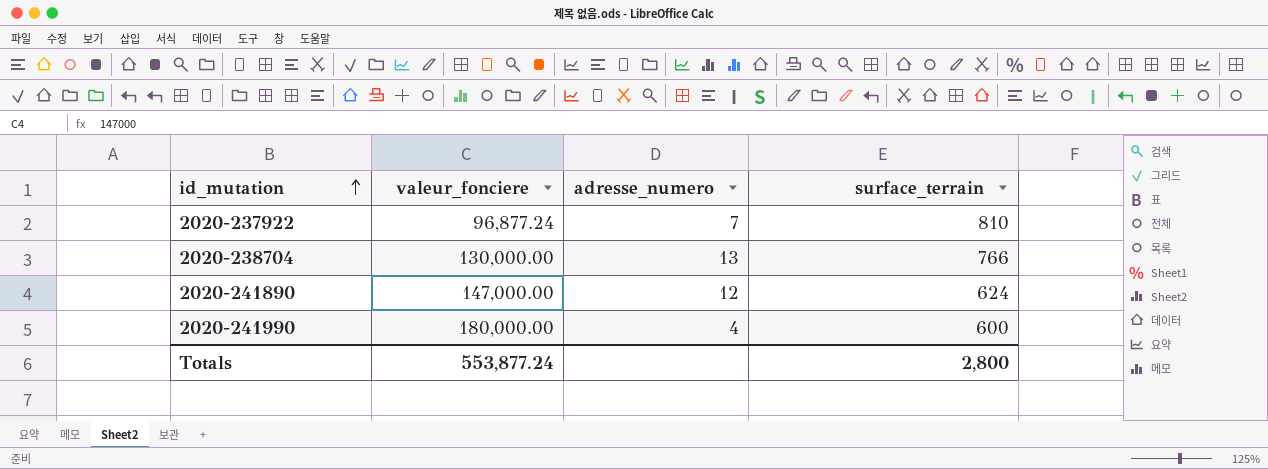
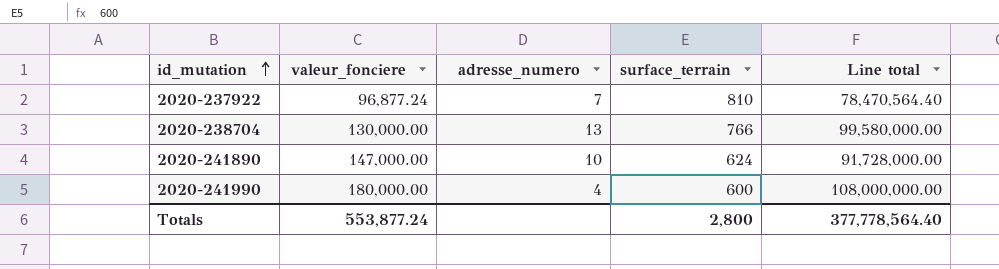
column Line total | formula: none -> [valeur_fonciere] * [surface_terrain]
2020-241890 | adresse_numero: 12 -> 10

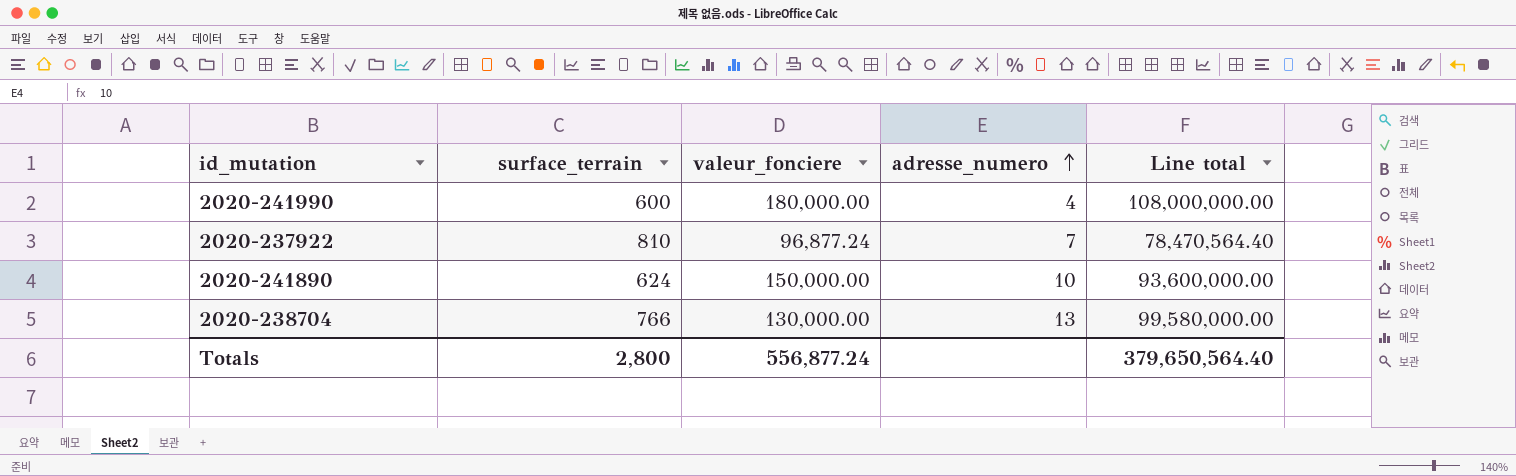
row order: id_mutation ascending -> adresse_numero ascending
column surface_terrain | position: 4 -> 2
2020-241890 | valeur_fonciere: 147,000.00 -> 150,000.00
2020-241890 | Line total: 91,728,000.00 -> 93,600,000.00
Totals | valeur_fonciere: 553,877.24 -> 556,877.24
Totals | Line total: 377,778,564.40 -> 379,650,564.40

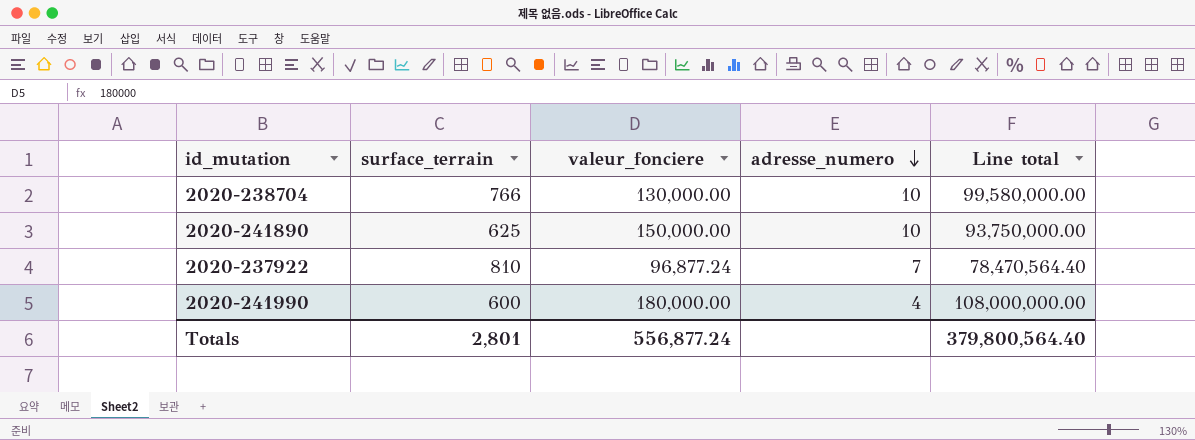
row order: adresse_numero ascending -> adresse_numero descending
2020-238704 | adresse_numero: 13 -> 10
2020-241890 | surface_terrain: 624 -> 625
2020-241890 | Line total: 93,600,000.00 -> 93,750,000.00
Totals | surface_terrain: 2,800 -> 2,801
Totals | Line total: 379,650,564.40 -> 379,800,564.40

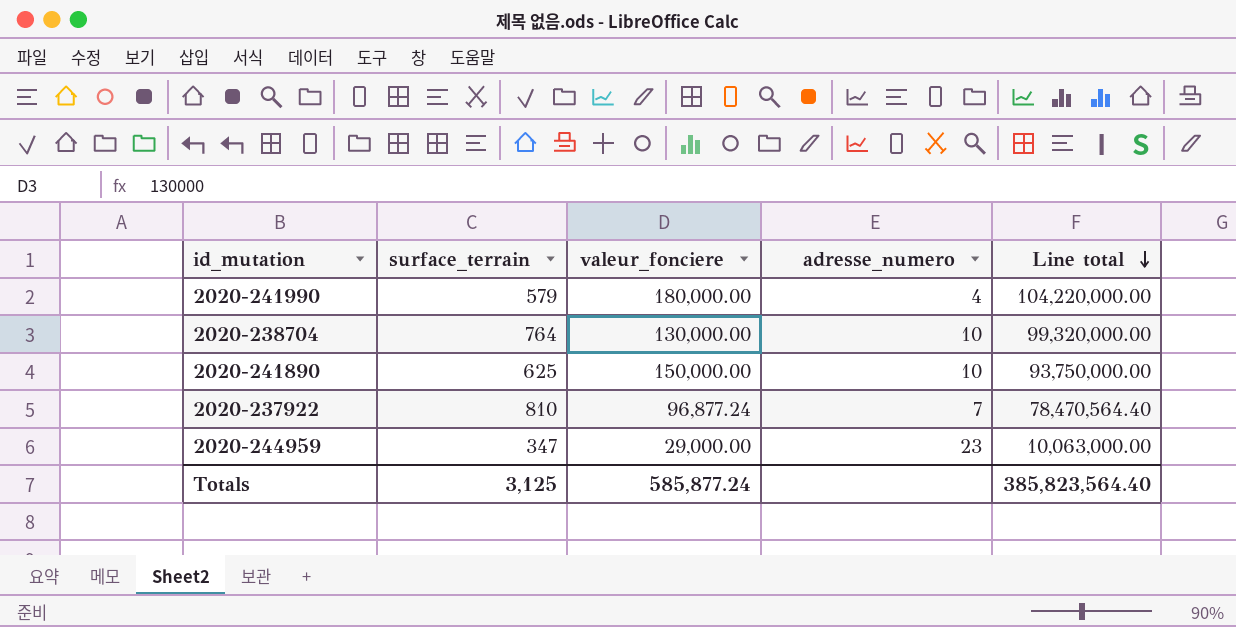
row order: adresse_numero descending -> Line total descending
2020-241990 | surface_terrain: 600 -> 579
2020-241990 | Line total: 108,000,000.00 -> 104,220,000.00
2020-238704 | surface_terrain: 766 -> 764
2020-238704 | Line total: 99,580,000.00 -> 99,320,000.00
row 2020-244959: none -> 347 | 29,000.00 | 23 | 10,063,000.00
Totals | surface_terrain: 2,801 -> 3,125
Totals | valeur_fonciere: 556,877.24 -> 585,877.24
Totals | Line total: 379,800,564.40 -> 385,823,564.40

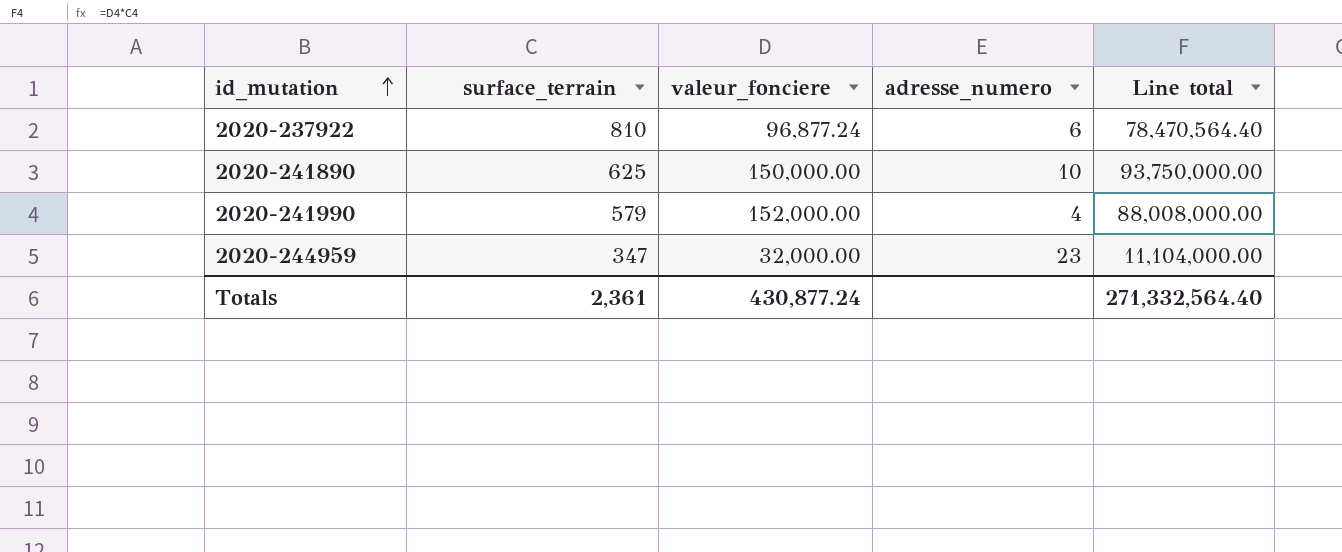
row order: Line total descending -> id_mutation ascending
row 2020-238704: 764 | 130,000.00 | 10 | 99,320,000.00 -> none
2020-237922 | adresse_numero: 7 -> 6
2020-241990 | valeur_fonciere: 180,000.00 -> 152,000.00
2020-241990 | Line total: 104,220,000.00 -> 88,008,000.00
2020-244959 | valeur_fonciere: 29,000.00 -> 32,000.00
2020-244959 | Line total: 10,063,000.00 -> 11,104,000.00
Totals | surface_terrain: 3,125 -> 2,361
Totals | valeur_fonciere: 585,877.24 -> 430,877.24
Totals | Line total: 385,823,564.40 -> 271,332,564.40

